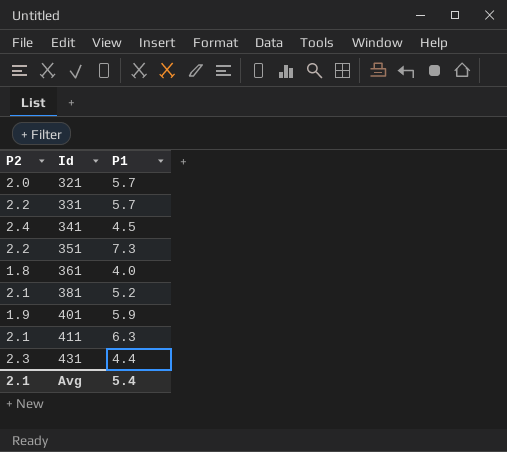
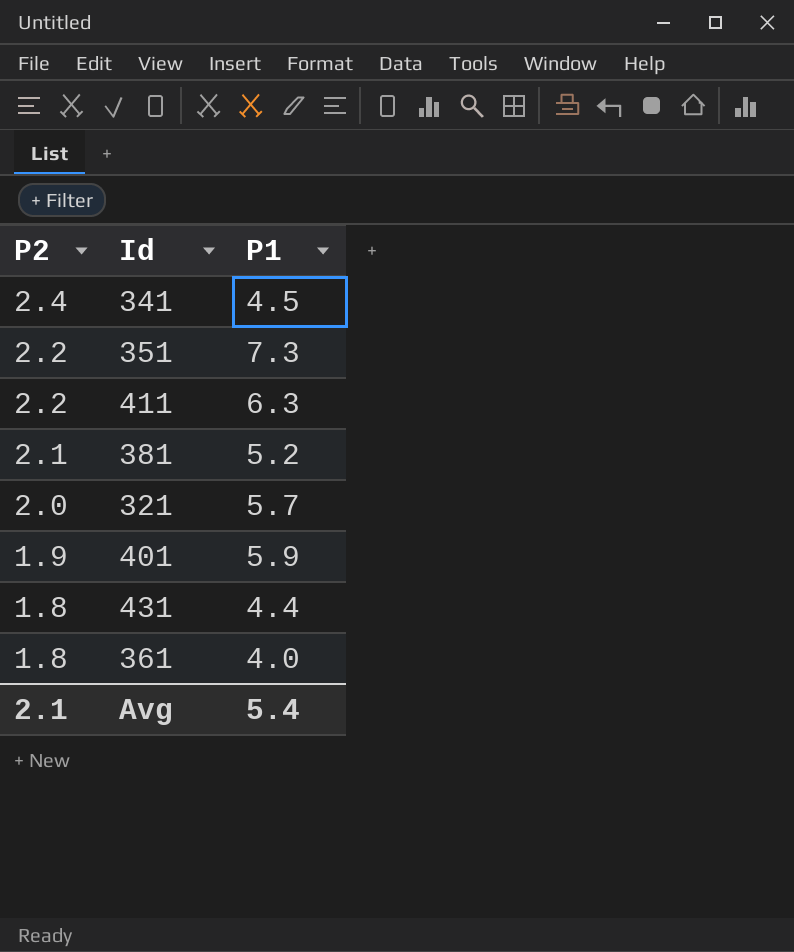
row order: Id ascending -> P2 descending
row 331: 2.2 | 5.7 -> none
411 | P2: 2.1 -> 2.2
431 | P2: 2.3 -> 1.8

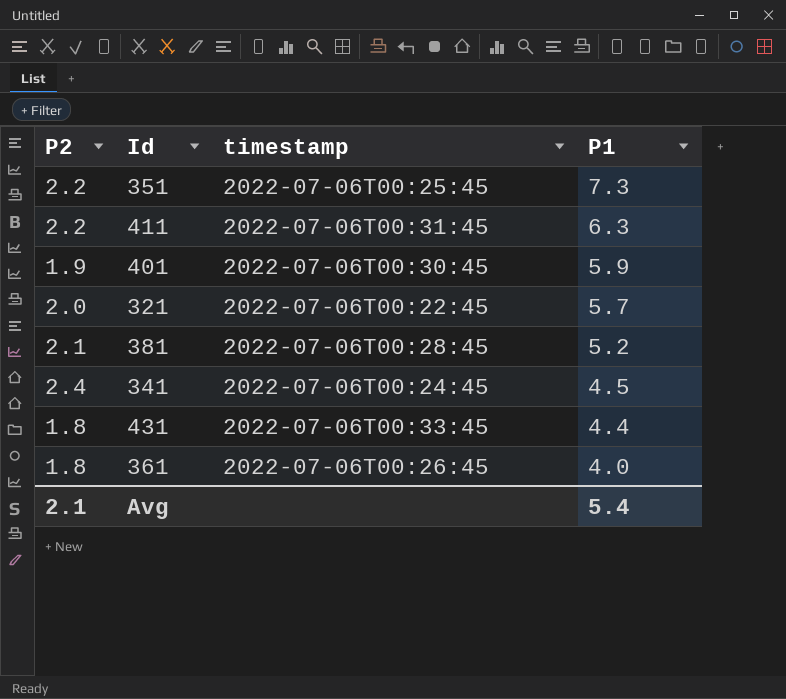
row order: P2 descending -> P1 descending
column timestamp | position: none -> 3

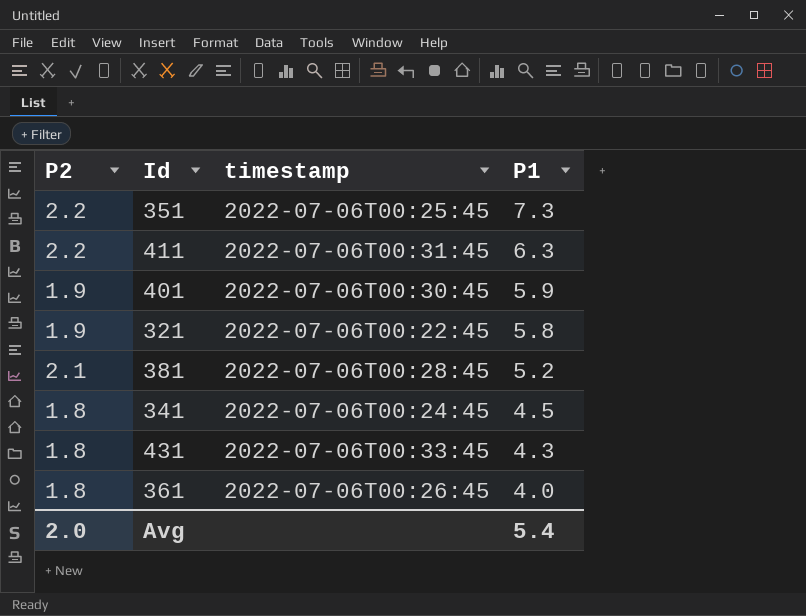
321 | P2: 2.0 -> 1.9
321 | P1: 5.7 -> 5.8
341 | P2: 2.4 -> 1.8
431 | P1: 4.4 -> 4.3
Avg | P2: 2.1 -> 2.0

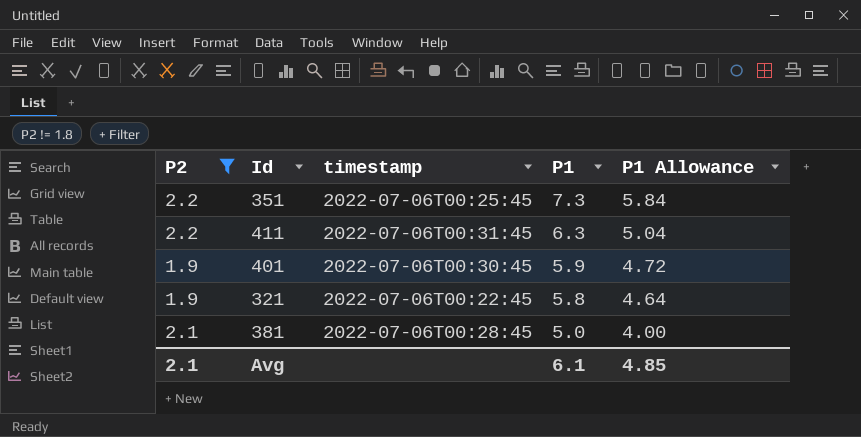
filter: none -> P2 != 1.8
column P1 Allowance | formula: none -> [P1] * 0.8
381 | P1: 5.2 -> 5.0
Avg | P2: 2.0 -> 2.1
Avg | P1: 5.4 -> 6.1

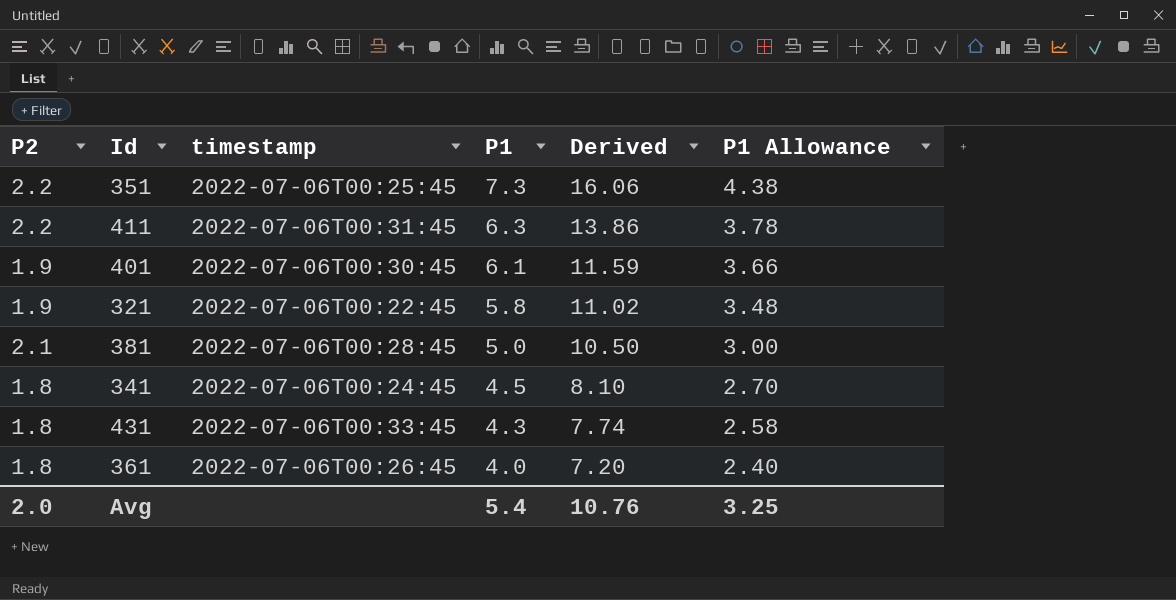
filter: P2 != 1.8 -> none
column Derived | formula: none -> [P2] * [P1]
column P1 Allowance | formula: [P1] * 0.8 -> [P1] * 0.6
401 | P1: 5.9 -> 6.1
Avg | P2: 2.1 -> 2.0
Avg | P1: 6.1 -> 5.4
Avg | P1 Allowance: 4.85 -> 3.25

